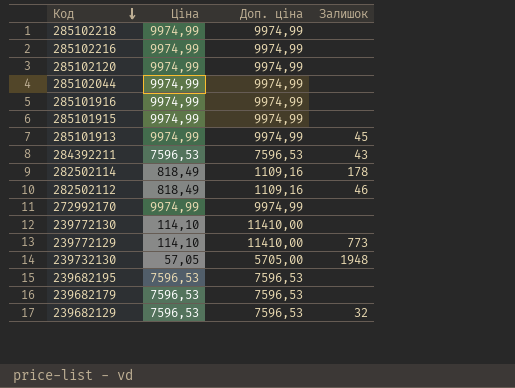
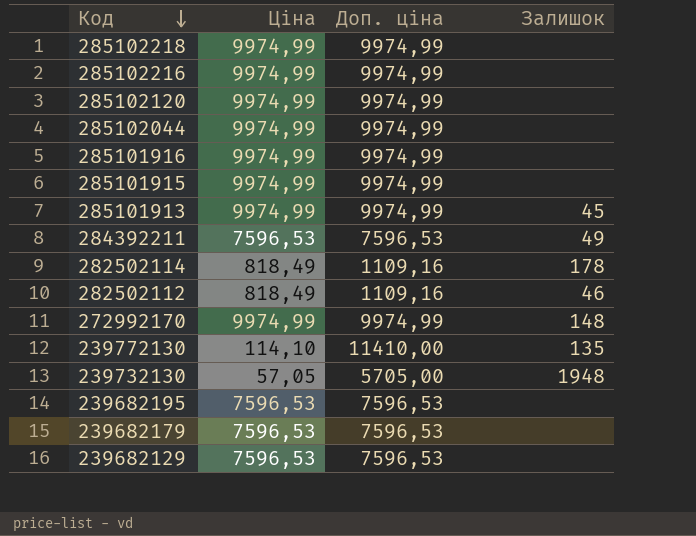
row 239772129: 114,10 | 11410,00 | 773 -> none
284392211 | Залишок: 43 -> 49
272992170 | Залишок: none -> 148
239772130 | Залишок: none -> 135
239682129 | Залишок: 32 -> none

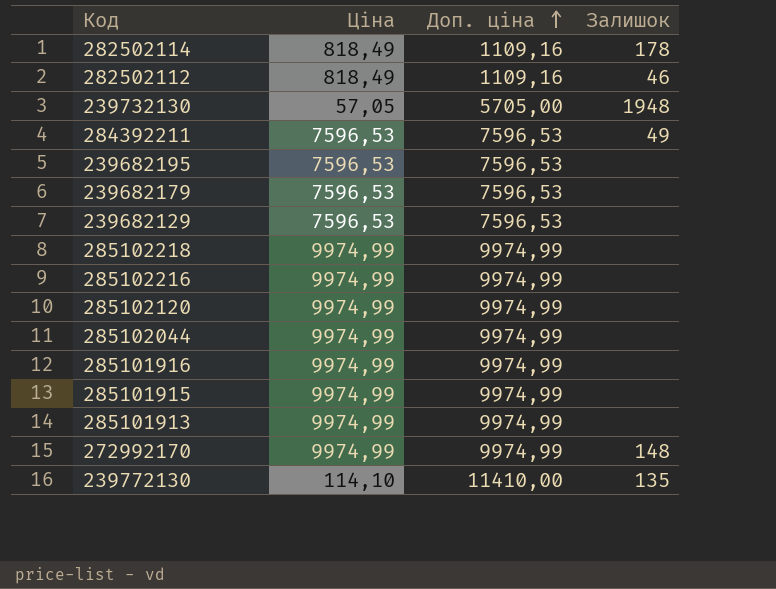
row order: Код descending -> Доп. ціна ascending
285101913 | Залишок: 45 -> none

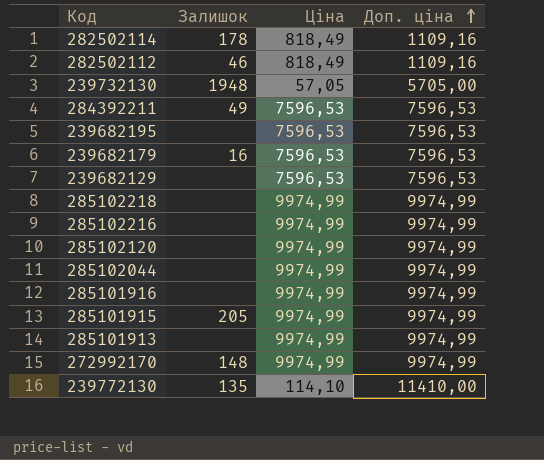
column Залишок | position: 4 -> 2
239682179 | Залишок: none -> 16
285101915 | Залишок: none -> 205

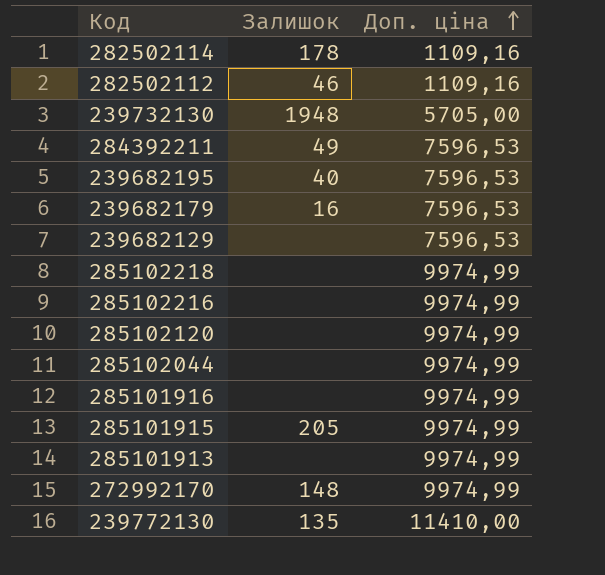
column Ціна | position: 3 -> none
239682195 | Залишок: none -> 40

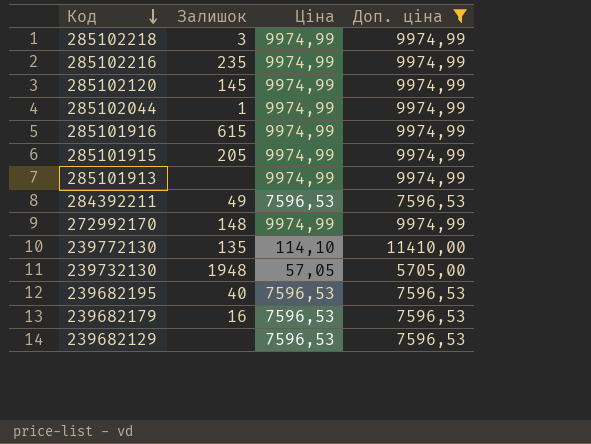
filter: none -> Доп. ціна != 1109,16
row order: Доп. ціна ascending -> Код descending
column Ціна | position: none -> 3
285102218 | Залишок: none -> 3
285102216 | Залишок: none -> 235
285102120 | Залишок: none -> 145
285102044 | Залишок: none -> 1
285101916 | Залишок: none -> 615

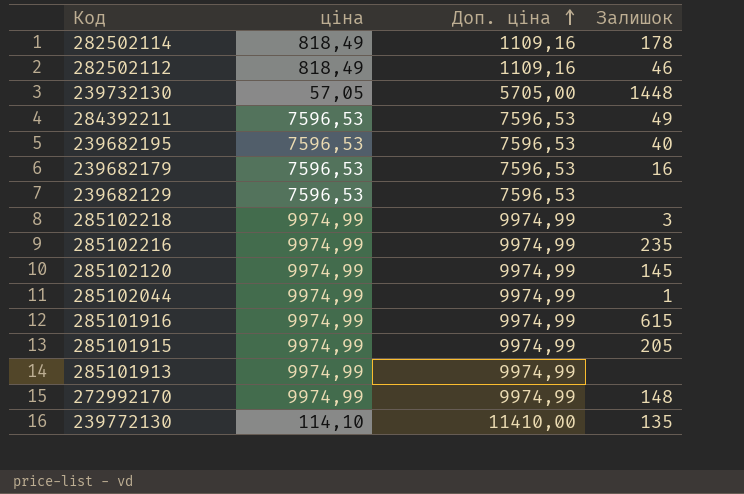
filter: Доп. ціна != 1109,16 -> none
row order: Код descending -> Доп. ціна ascending
column name: Ціна -> ціна
column Залишок | position: 2 -> 4
239732130 | Залишок: 1948 -> 1448

